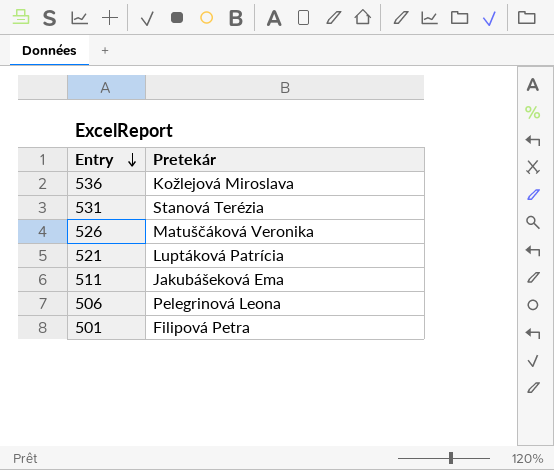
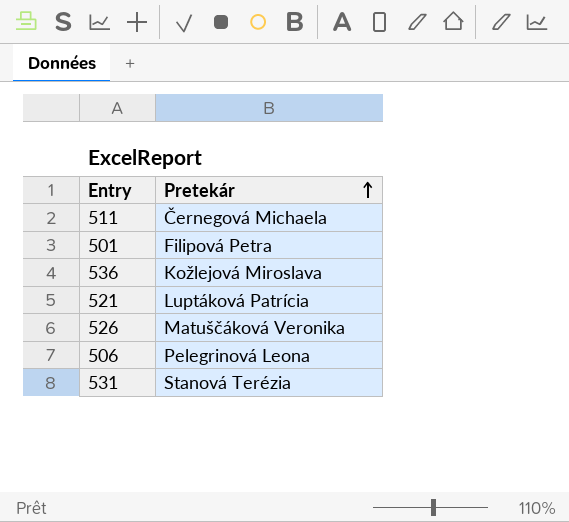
row order: Entry descending -> Pretekár ascending
511 | Pretekár: Jakubášeková Ema -> Černegová Michaela

